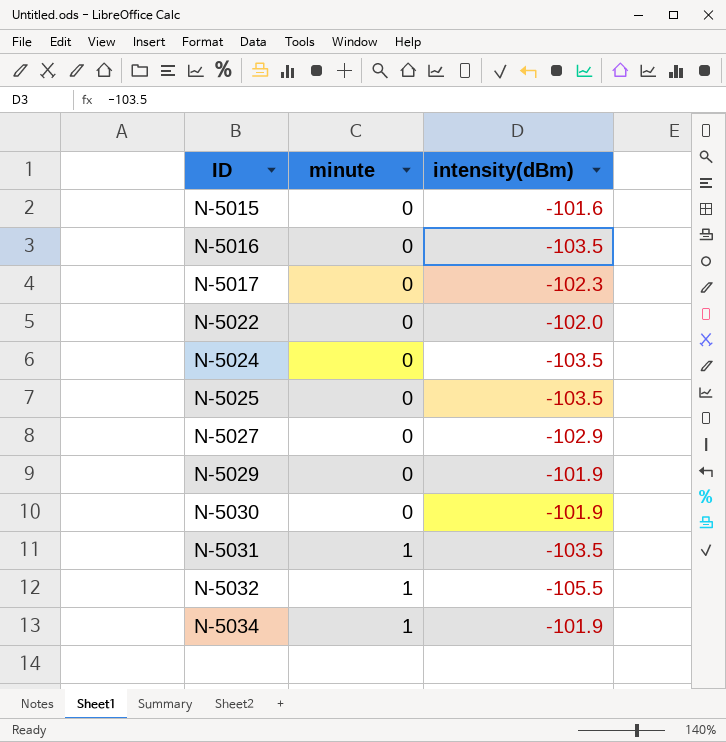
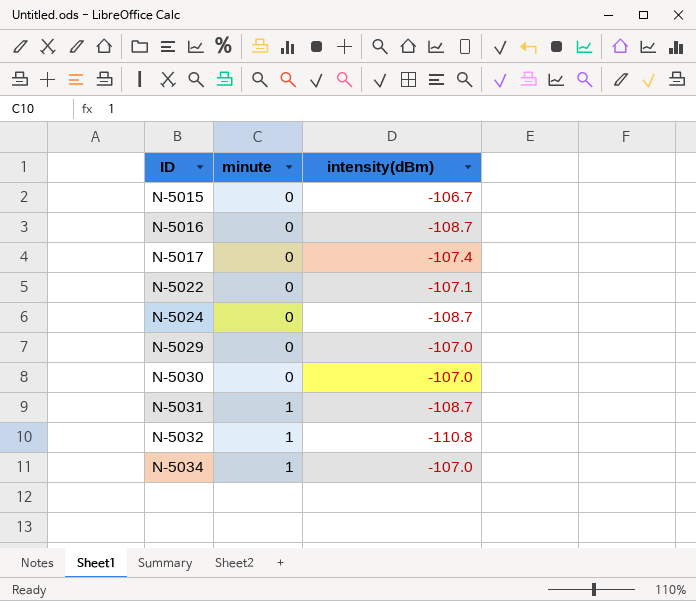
row N-5025: 0 | -103.5 -> none
row N-5027: 0 | -102.9 -> none
N-5015 | intensity(dBm): -101.6 -> -106.7
N-5016 | intensity(dBm): -103.5 -> -108.7
N-5017 | intensity(dBm): -102.3 -> -107.4
N-5022 | intensity(dBm): -102.0 -> -107.1
N-5024 | intensity(dBm): -103.5 -> -108.7
N-5029 | intensity(dBm): -101.9 -> -107.0
N-5030 | intensity(dBm): -101.9 -> -107.0
N-5031 | intensity(dBm): -103.5 -> -108.7
N-5032 | intensity(dBm): -105.5 -> -110.8
N-5034 | intensity(dBm): -101.9 -> -107.0

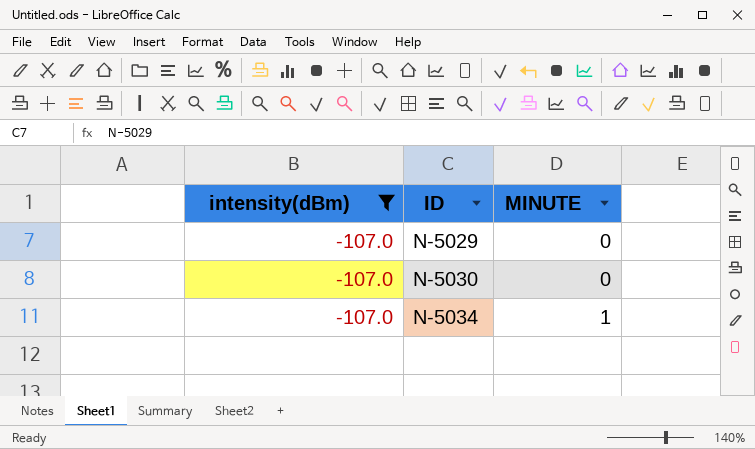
filter: none -> intensity(dBm) = -107.0
column intensity(dBm) | position: 3 -> 1
column name: minute -> MINUTE

